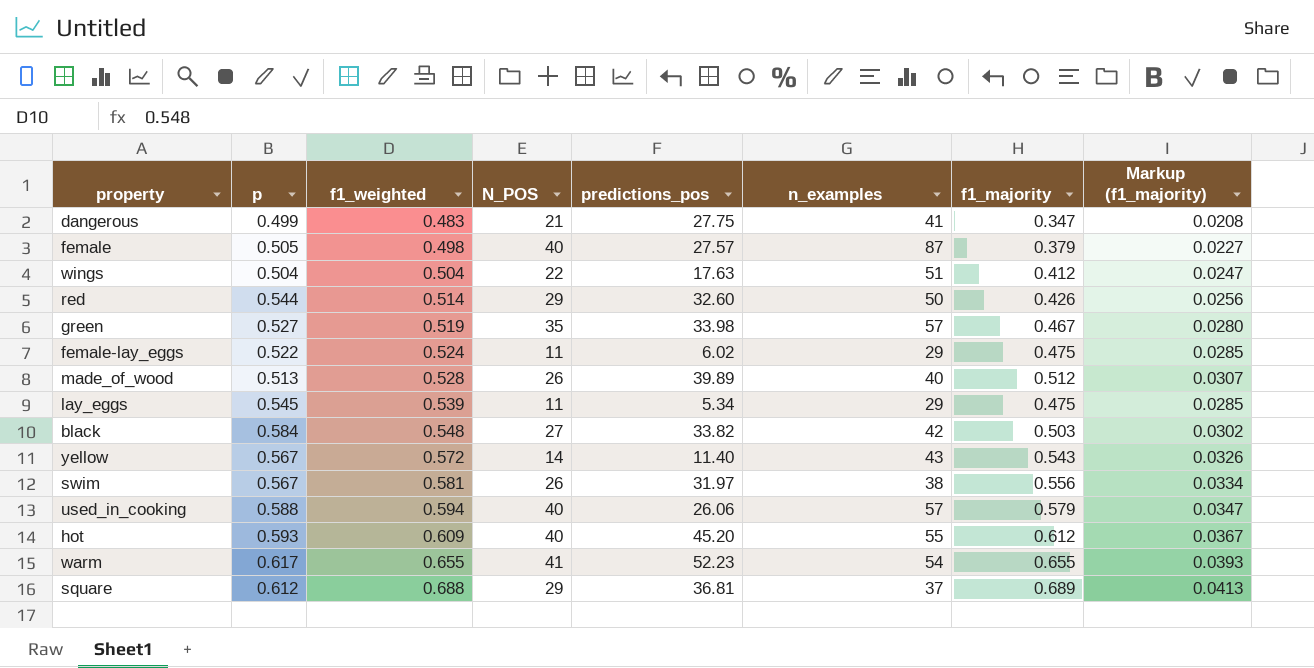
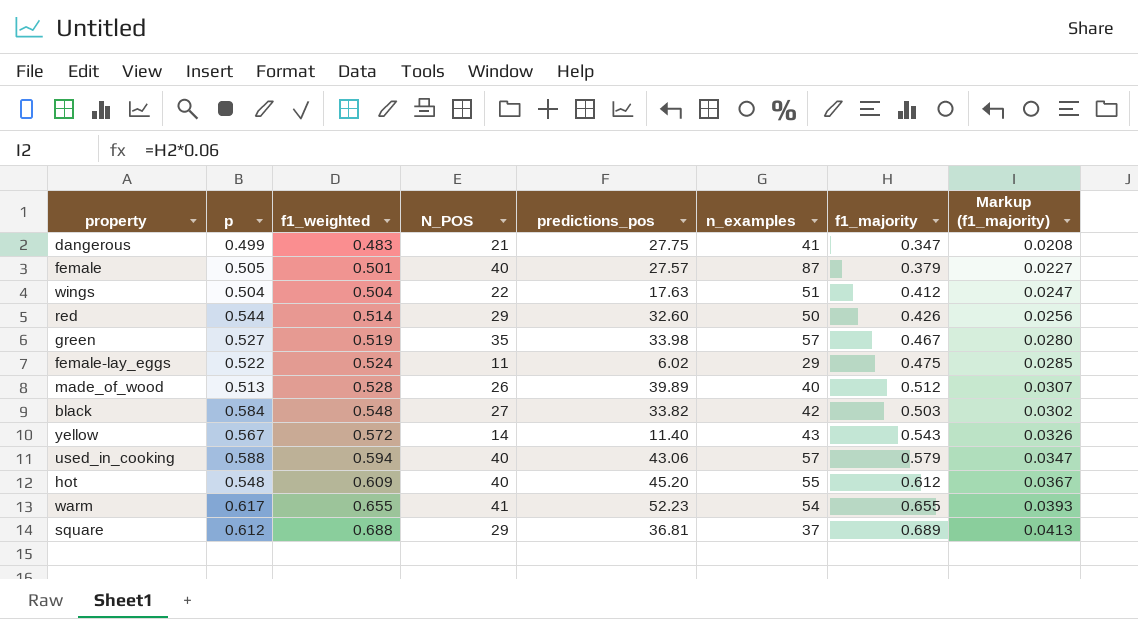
row lay_eggs: 0.545 | 0.539 | 11 | 5.34 | 29 | 0.475 | 0.0285 -> none
row swim: 0.567 | 0.581 | 26 | 31.97 | 38 | 0.556 | 0.0334 -> none
female | f1_weighted: 0.498 -> 0.501
used_in_cooking | predictions_pos: 26.06 -> 43.06
hot | p: 0.593 -> 0.548

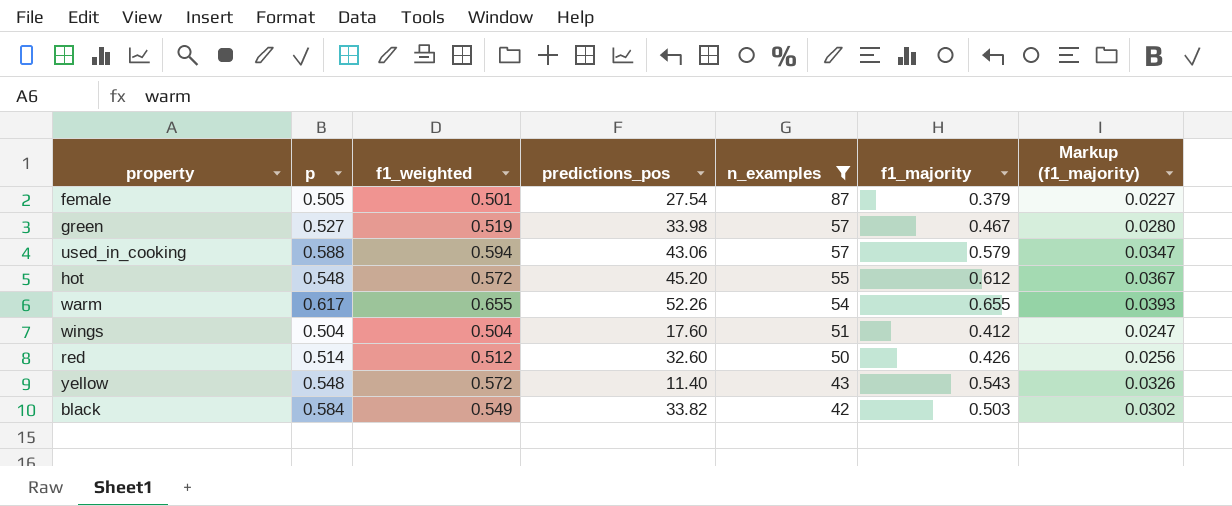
filter: none -> n_examples >= 42
row order: f1_weighted ascending -> n_examples descending
column N_POS | position: 4 -> none
female | predictions_pos: 27.57 -> 27.54
hot | f1_weighted: 0.609 -> 0.572
warm | predictions_pos: 52.23 -> 52.26
wings | predictions_pos: 17.63 -> 17.60
red | p: 0.544 -> 0.514
red | f1_weighted: 0.514 -> 0.512
yellow | p: 0.567 -> 0.548
black | f1_weighted: 0.548 -> 0.549

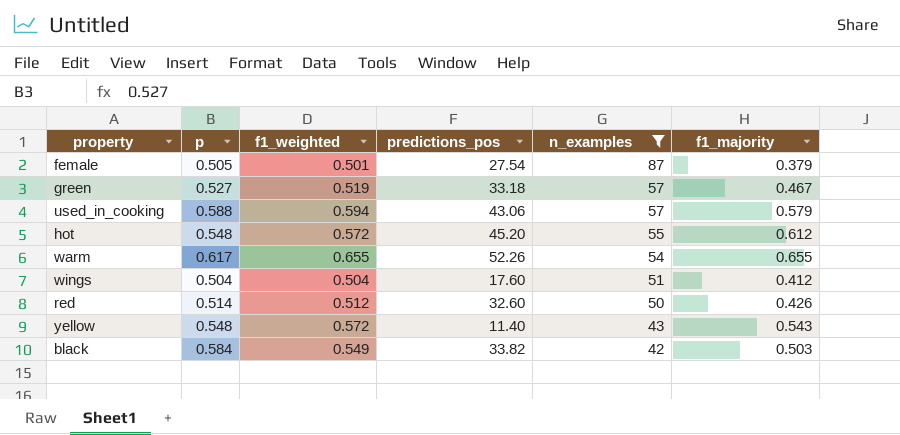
column Markup (f1_majority) | formula: [f1_majority] * 0.06 -> none
green | predictions_pos: 33.98 -> 33.18

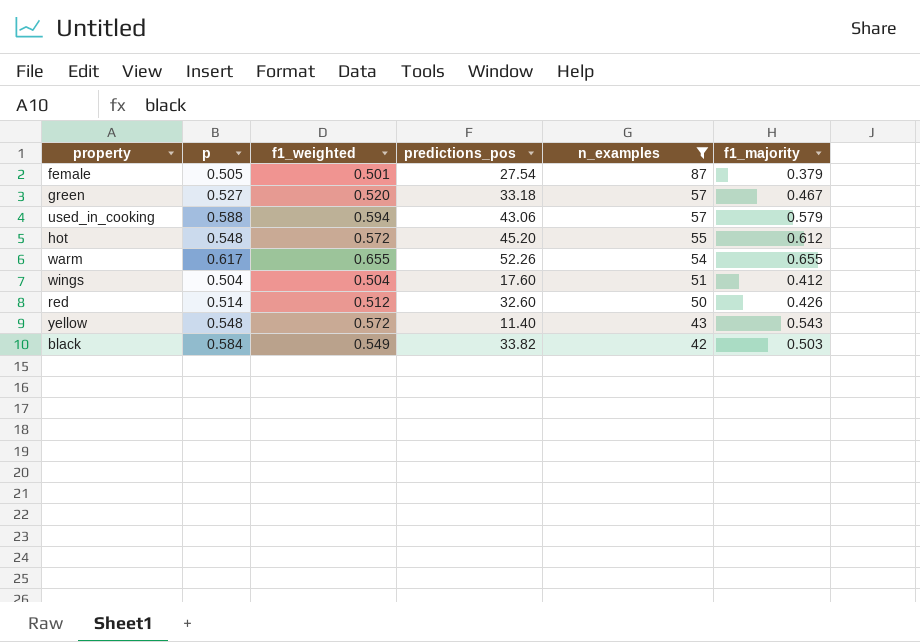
green | f1_weighted: 0.519 -> 0.520

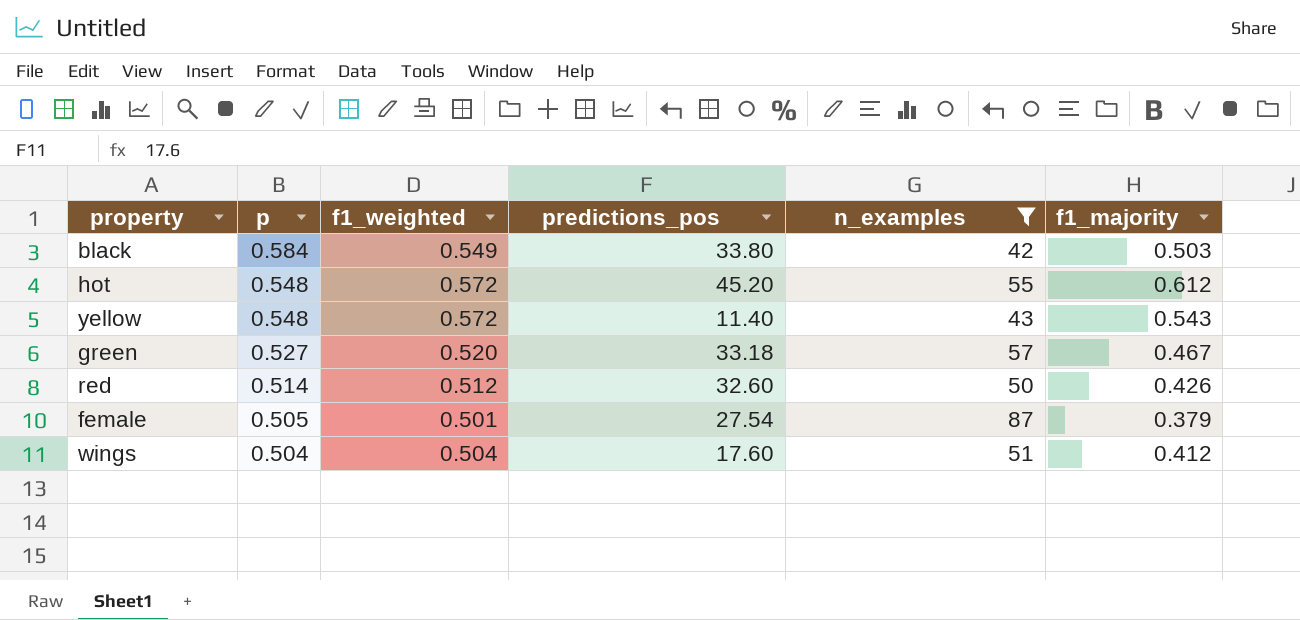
row order: n_examples descending -> p descending
row used_in_cooking: 0.588 | 0.594 | 43.06 | 57 | 0.579 -> none
row warm: 0.617 | 0.655 | 52.26 | 54 | 0.655 -> none
black | predictions_pos: 33.82 -> 33.80

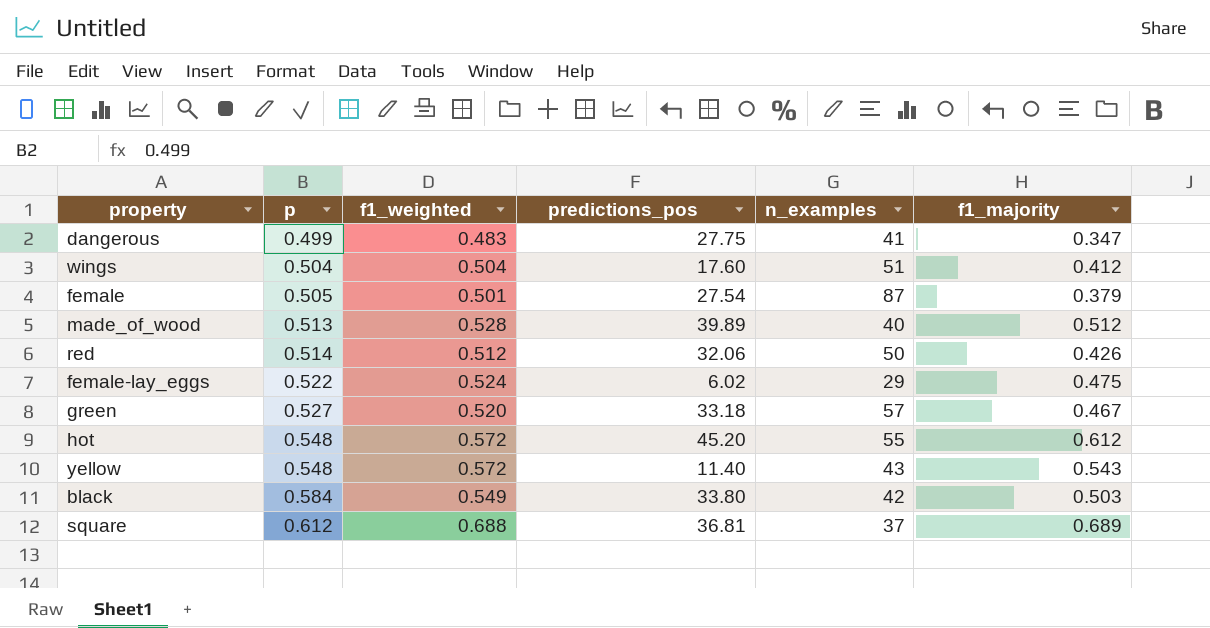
filter: n_examples >= 42 -> none
row order: p descending -> p ascending
red | predictions_pos: 32.60 -> 32.06

